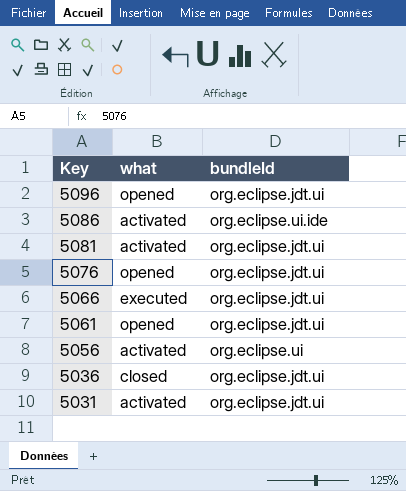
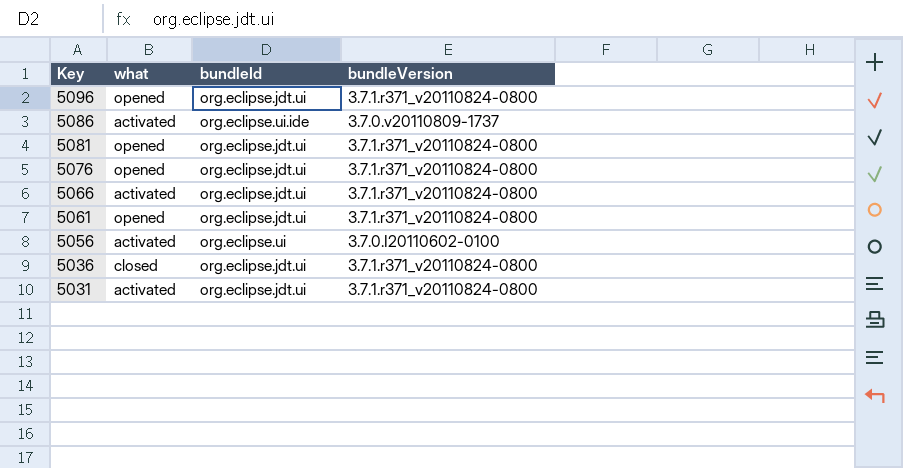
column bundleVersion | position: none -> 4
5081 | what: activated -> opened
5066 | what: executed -> activated

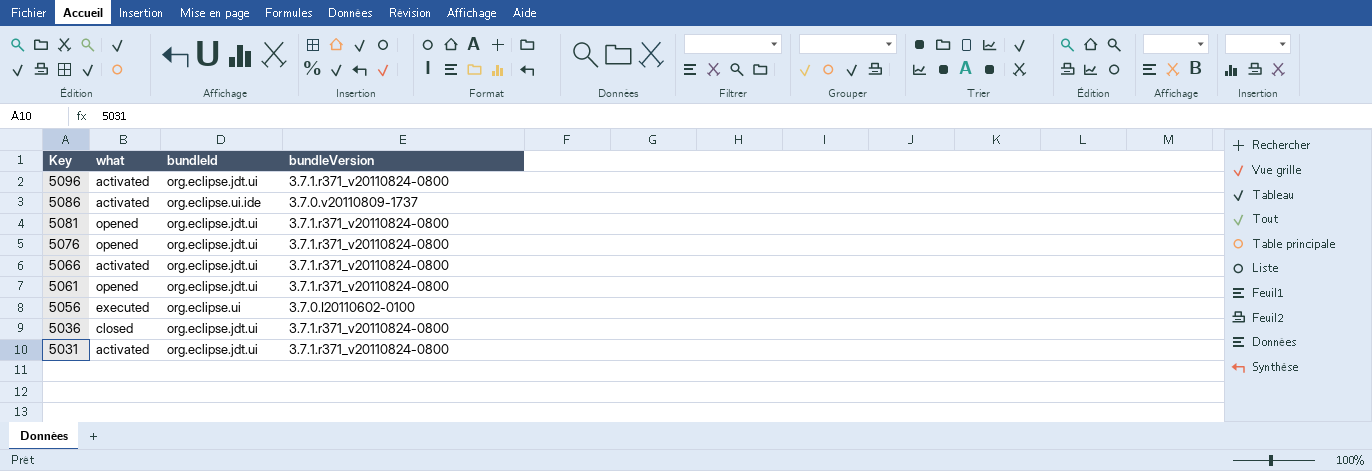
5096 | what: opened -> activated
5056 | what: activated -> executed

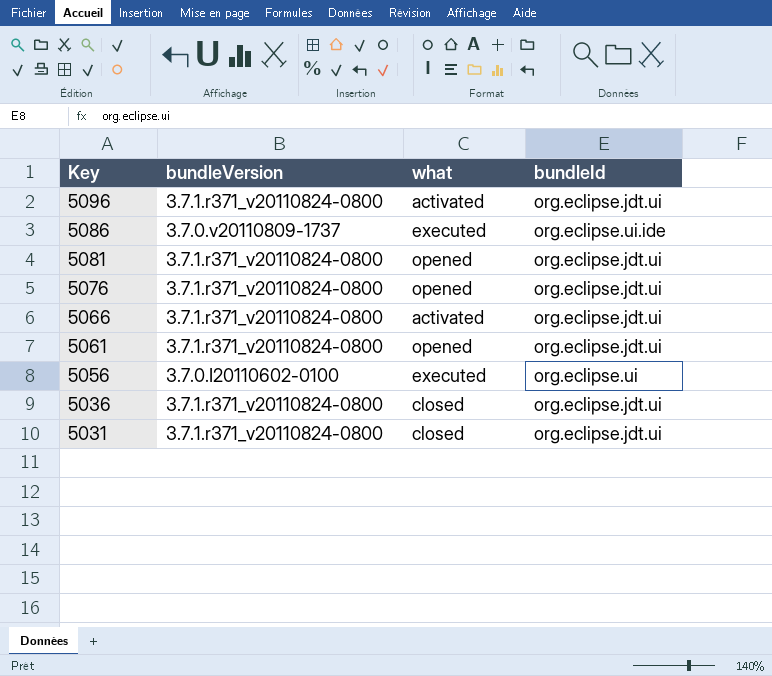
column bundleVersion | position: 4 -> 2
5086 | what: activated -> executed
5031 | what: activated -> closed

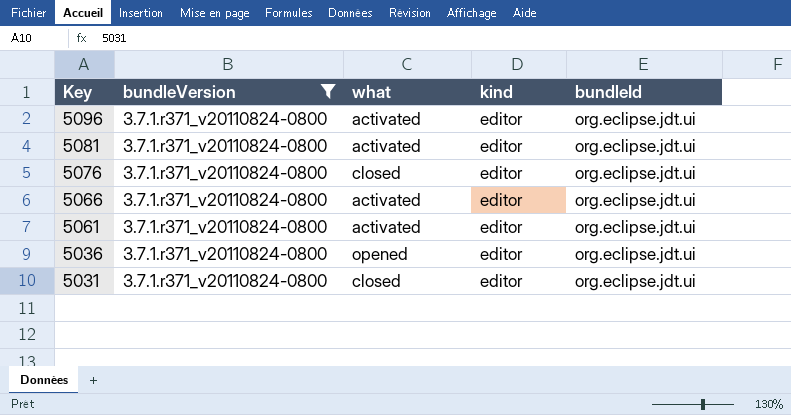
filter: none -> bundleVersion = 3.7.1.r371_v20110824-0800
column kind | position: none -> 4
5081 | what: opened -> activated
5076 | what: opened -> closed
5061 | what: opened -> activated
5036 | what: closed -> opened

